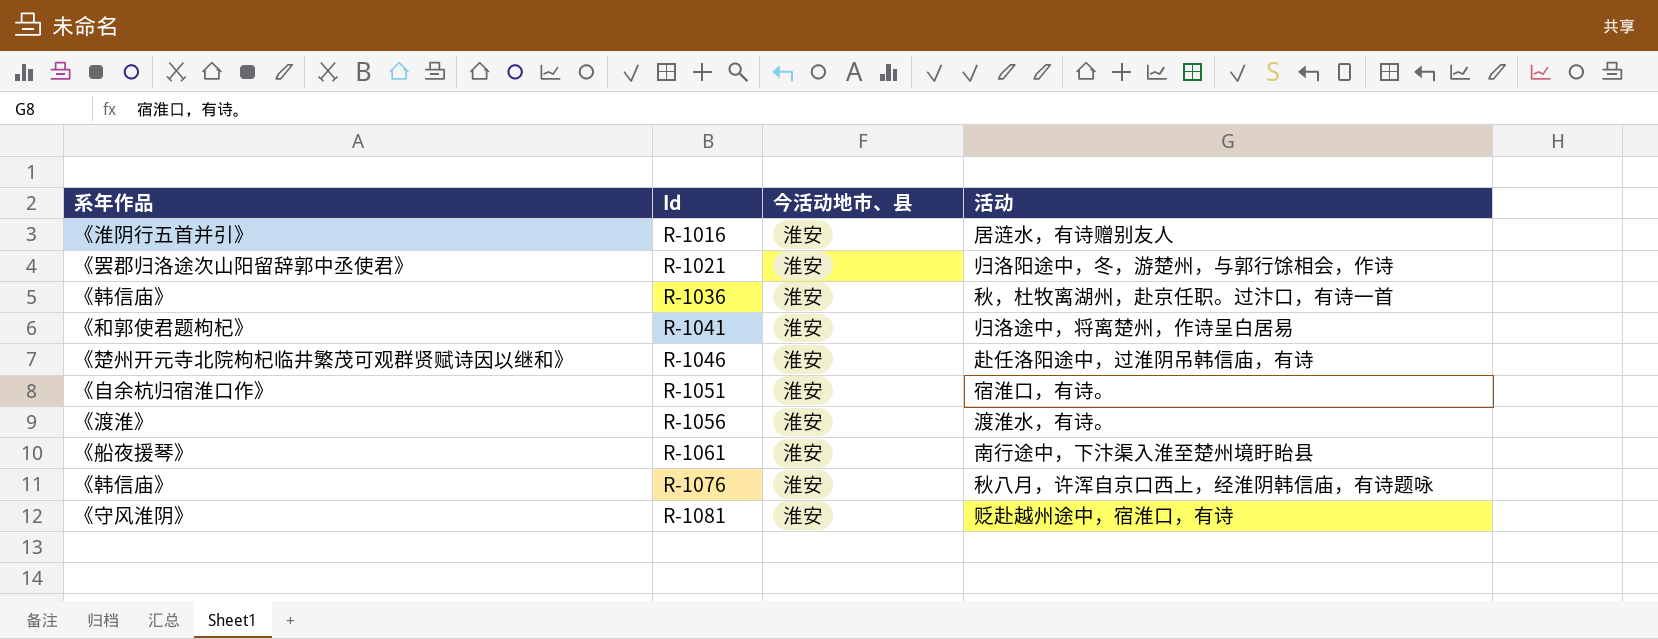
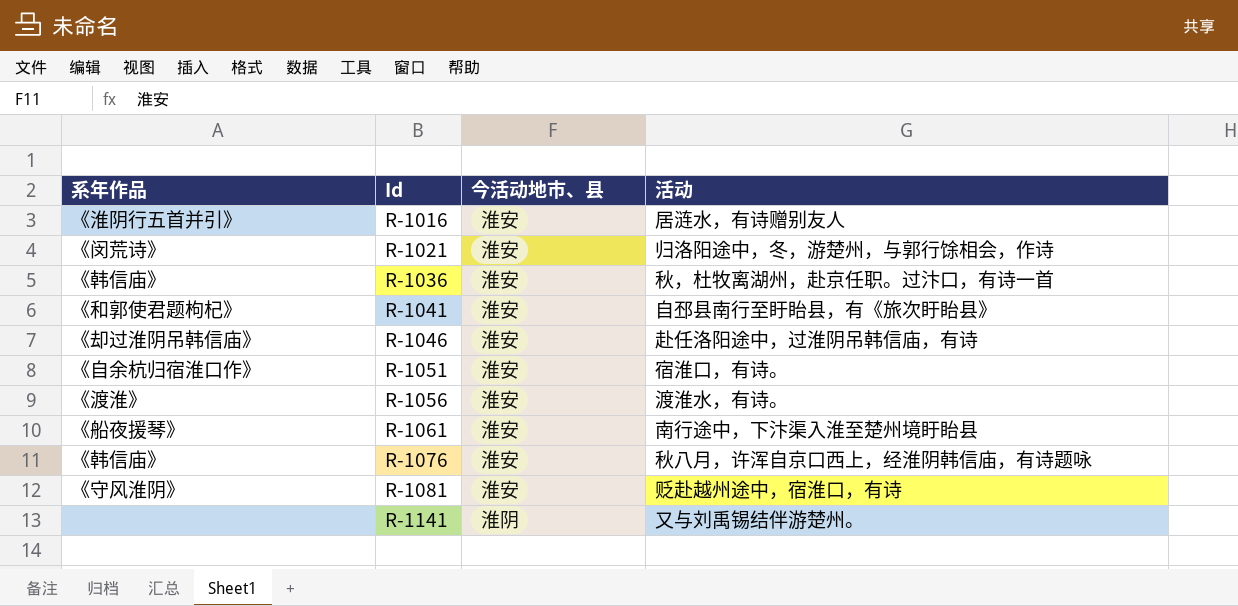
R-1021 | 系年作品: 《罢郡归洛途次山阳留辞郭中丞使君》 -> 《闵荒诗》
R-1041 | 活动: 归洛途中，将离楚州，作诗呈白居易 -> 自邳县南行至盱眙县，有《旅次盱眙县》
R-1046 | 系年作品: 《楚州开元寺北院枸杞临井繁茂可观群贤赋诗因以继和》 -> 《却过淮阴吊韩信庙》
row R-1141: none -> none | 淮阴 | 又与刘禹锡结伴游楚州。

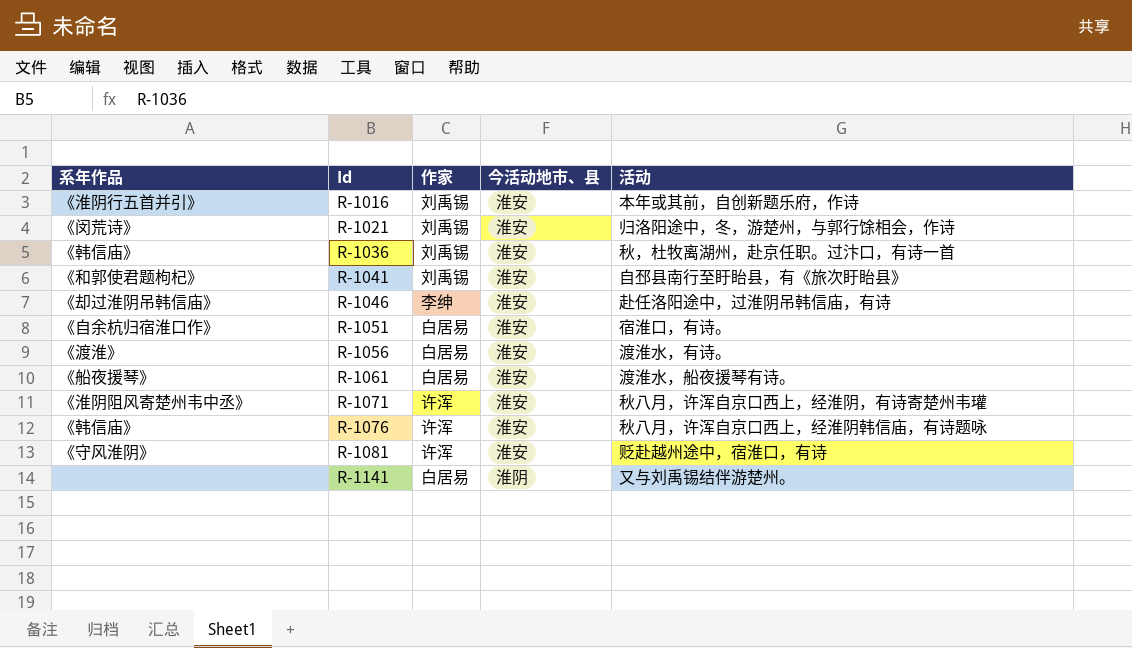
column 作家 | position: none -> 3
R-1016 | 活动: 居涟水，有诗赠别友人 -> 本年或其前，自创新题乐府，作诗
R-1061 | 活动: 南行途中，下汴渠入淮至楚州境盱眙县 -> 渡淮水，船夜援琴有诗。
row R-1071: none -> 《淮阴阻风寄楚州韦中丞》 | 许浑 | 淮安 | 秋八月，许浑自京口西上，经淮阴，有诗寄楚州韦瓘

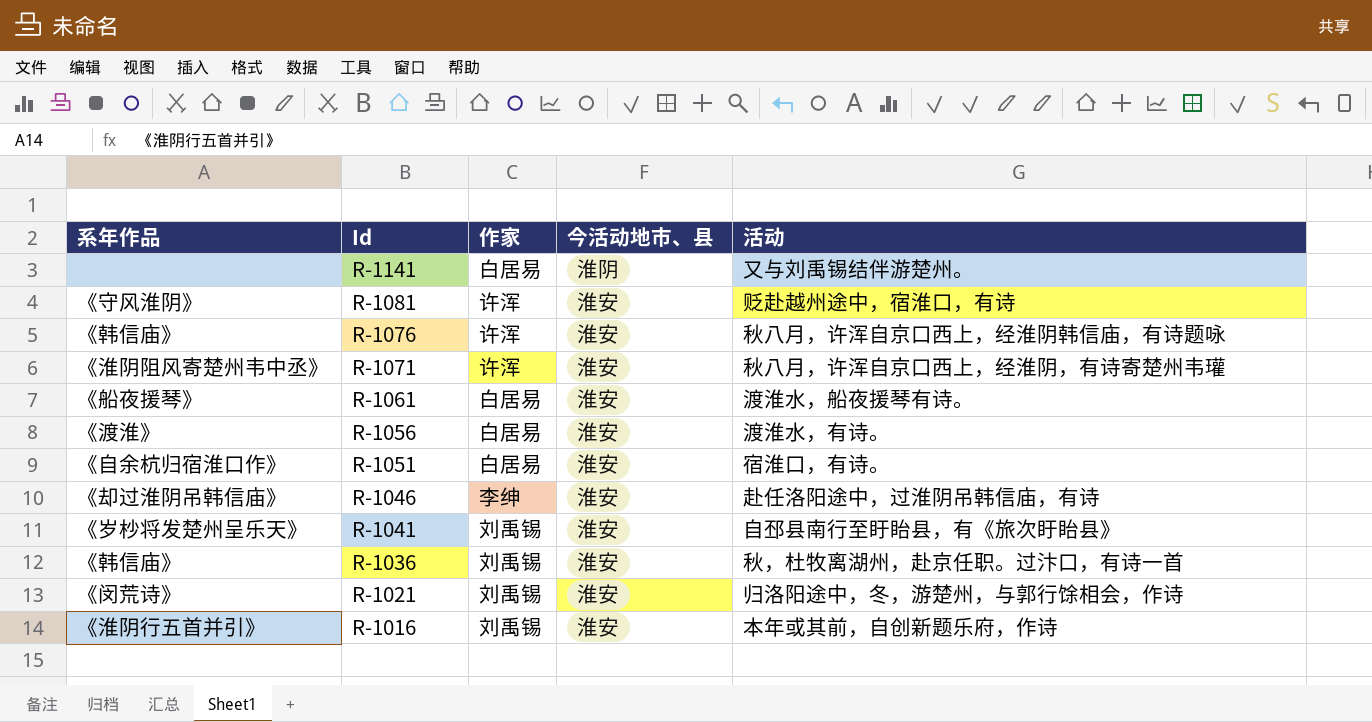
row order: Id ascending -> Id descending
R-1041 | 系年作品: 《和郭使君题枸杞》 -> 《岁杪将发楚州呈乐天》

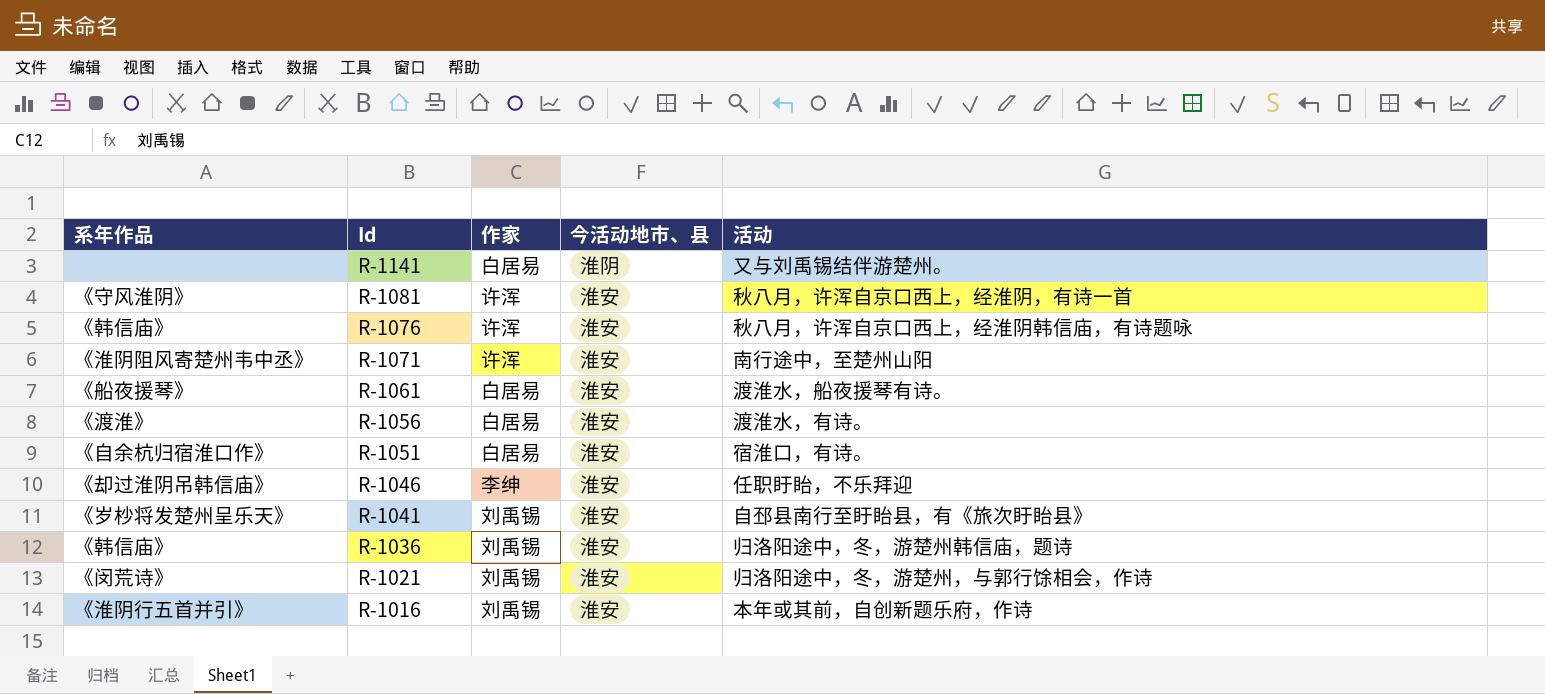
R-1081 | 活动: 贬赴越州途中，宿淮口，有诗 -> 秋八月，许浑自京口西上，经淮阴，有诗一首
R-1071 | 活动: 秋八月，许浑自京口西上，经淮阴，有诗寄楚州韦瓘 -> 南行途中，至楚州山阳
R-1046 | 活动: 赴任洛阳途中，过淮阴吊韩信庙，有诗 -> 任职盱眙，不乐拜迎
R-1036 | 活动: 秋，杜牧离湖州，赴京任职。过汴口，有诗一首 -> 归洛阳途中，冬，游楚州韩信庙，题诗

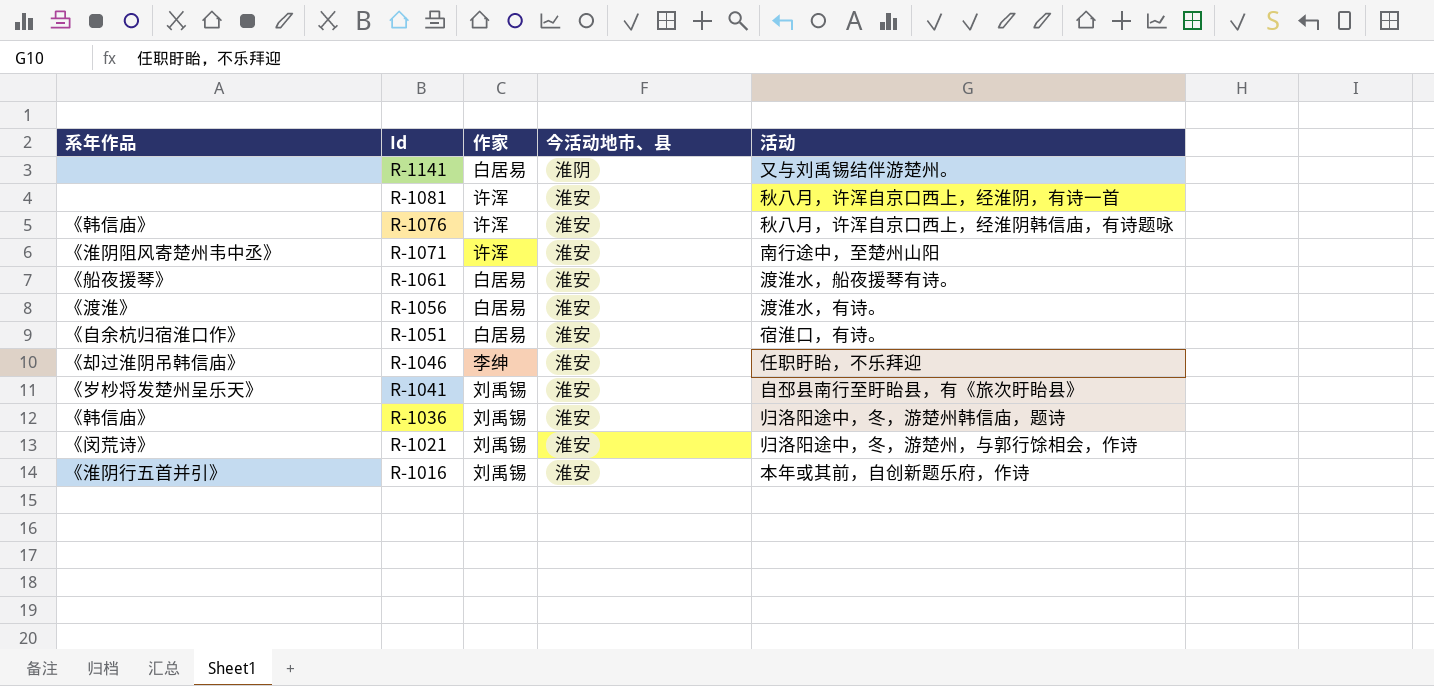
R-1081 | 系年作品: 《守风淮阴》 -> none

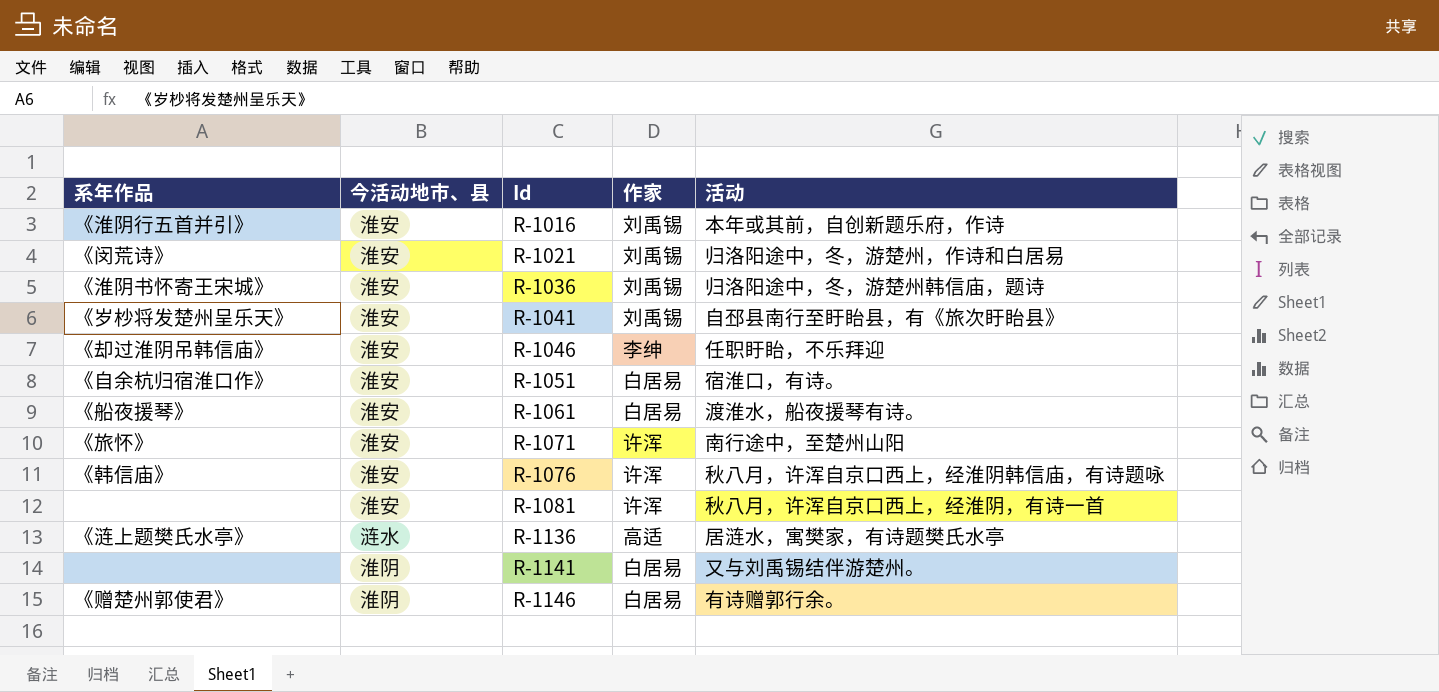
row order: Id descending -> Id ascending
column 今活动地市、县 | position: 4 -> 2
row R-1056: 《渡淮》 | 白居易 | 淮安 | 渡淮水，有诗。 -> none
R-1021 | 活动: 归洛阳途中，冬，游楚州，与郭行馀相会，作诗 -> 归洛阳途中，冬，游楚州，作诗和白居易
R-1036 | 系年作品: 《韩信庙》 -> 《淮阴书怀寄王宋城》
R-1071 | 系年作品: 《淮阴阻风寄楚州韦中丞》 -> 《旅怀》
row R-1136: none -> 《涟上题樊氏水亭》 | 涟水 | 高适 | 居涟水，寓樊家，有诗题樊氏水亭
row R-1146: none -> 《赠楚州郭使君》 | 淮阴 | 白居易 | 有诗赠郭行余。

